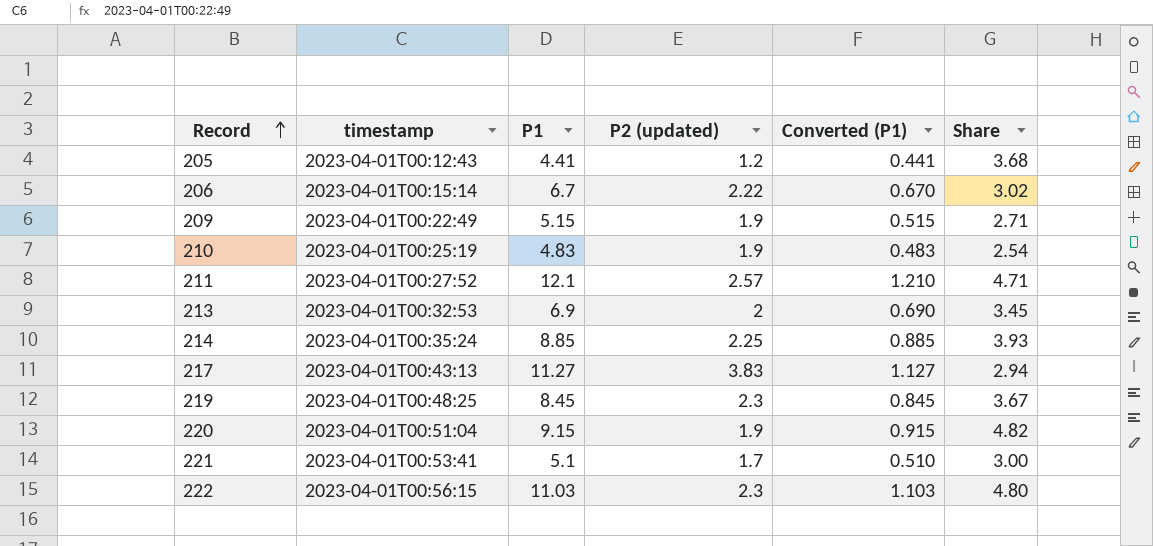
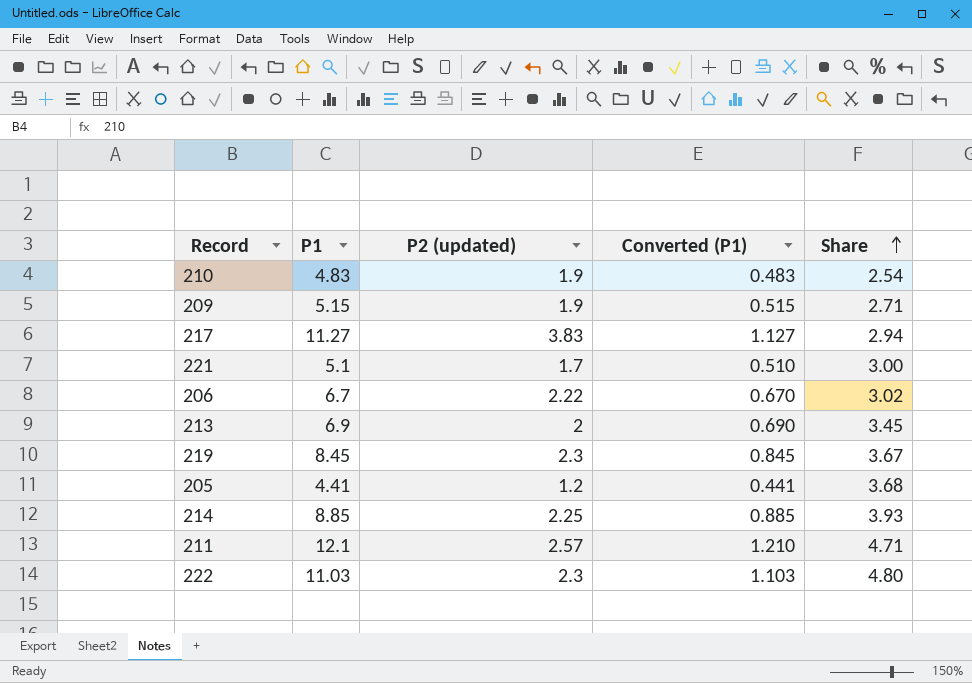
row order: Record ascending -> Share ascending
column timestamp | position: 2 -> none
row 220: 2023-04-01T00:51:04 | 9.15 | 1.9 | 0.915 | 4.82 -> none

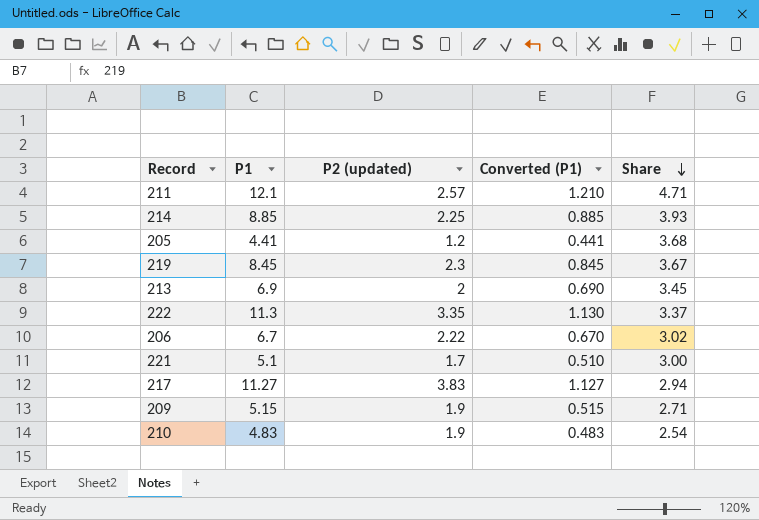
row order: Share ascending -> Share descending
222 | P1: 11.03 -> 11.3
222 | P2 (updated): 2.3 -> 3.35
222 | Converted (P1): 1.103 -> 1.130
222 | Share: 4.80 -> 3.37

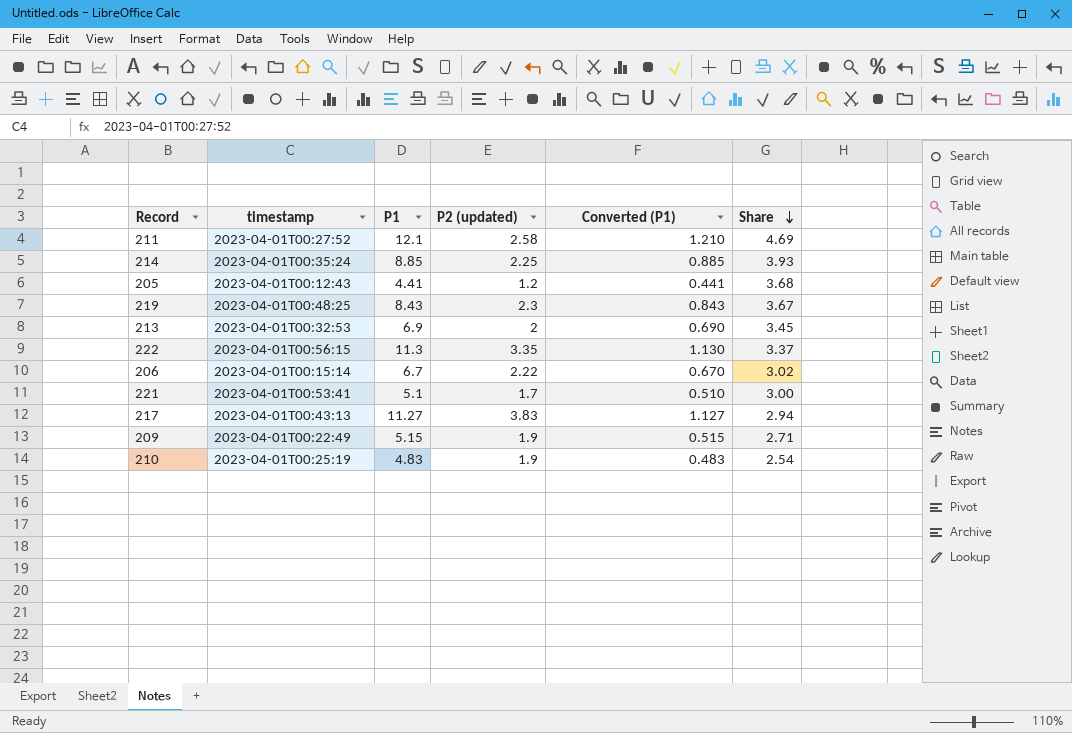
column timestamp | position: none -> 2
211 | P2 (updated): 2.57 -> 2.58
211 | Share: 4.71 -> 4.69
219 | P1: 8.45 -> 8.43
219 | Converted (P1): 0.845 -> 0.843

